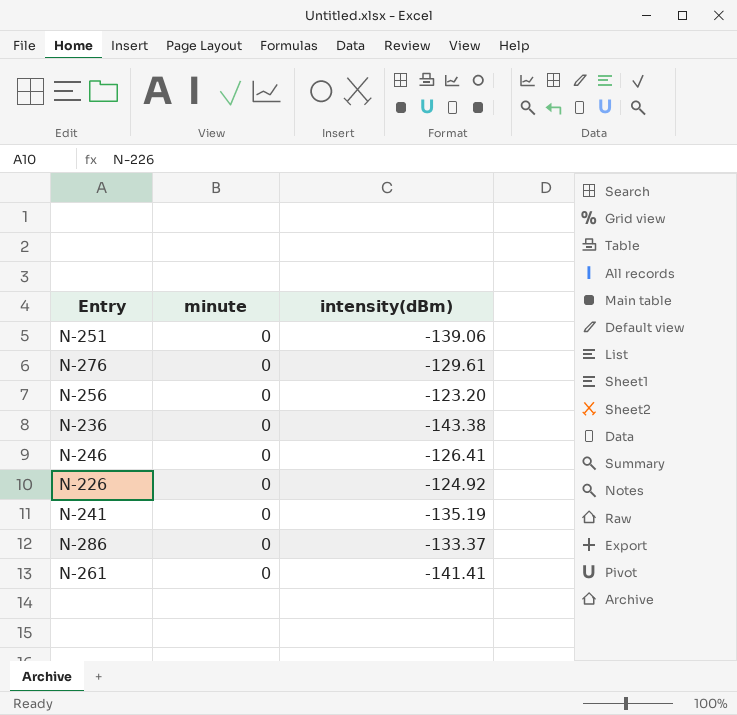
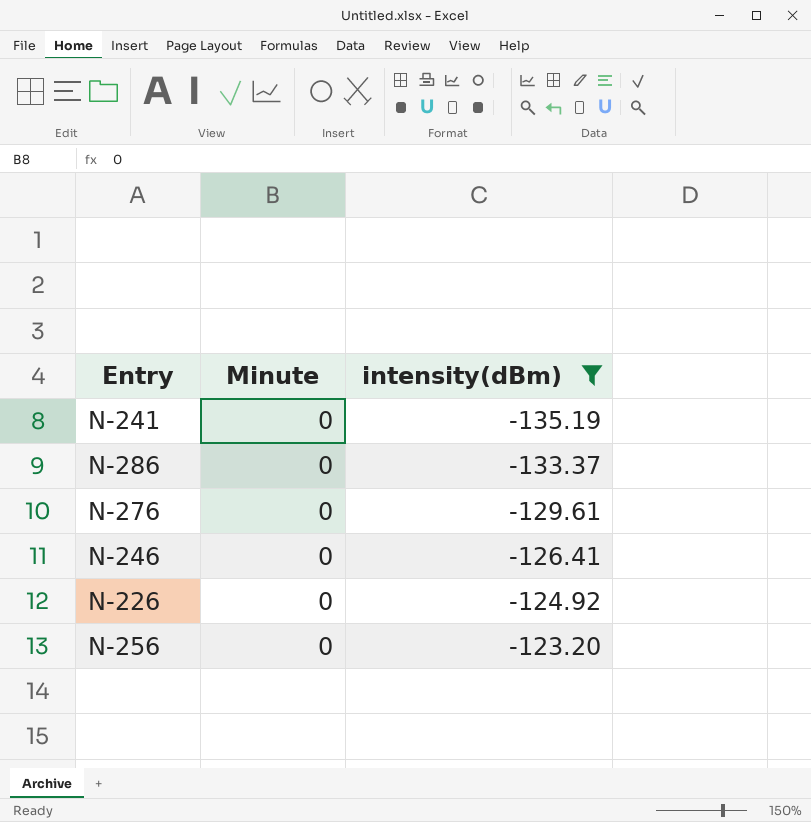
filter: none -> intensity(dBm) >= -135.19
row order: none -> intensity(dBm) ascending
column name: minute -> Minute

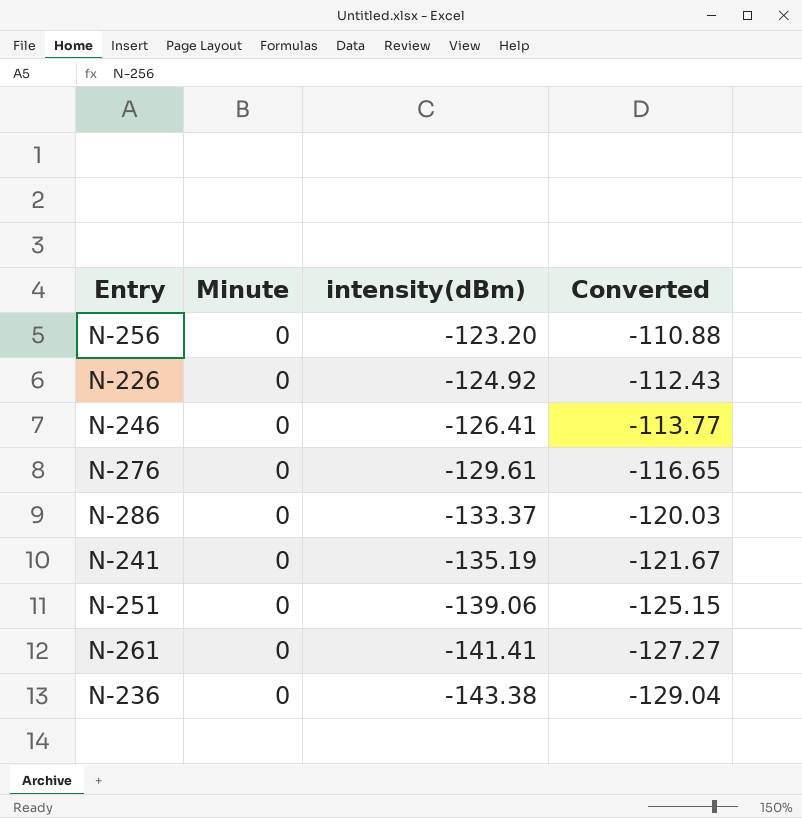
filter: intensity(dBm) >= -135.19 -> none
row order: intensity(dBm) ascending -> intensity(dBm) descending
column Converted | formula: none -> [intensity(dBm)] * 0.9

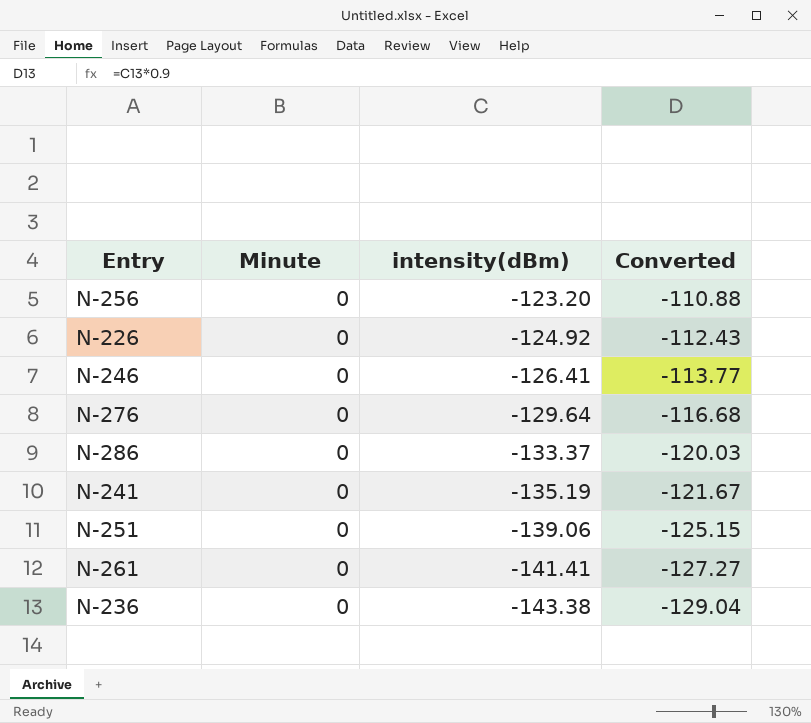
N-276 | intensity(dBm): -129.61 -> -129.64
N-276 | Converted: -116.65 -> -116.68

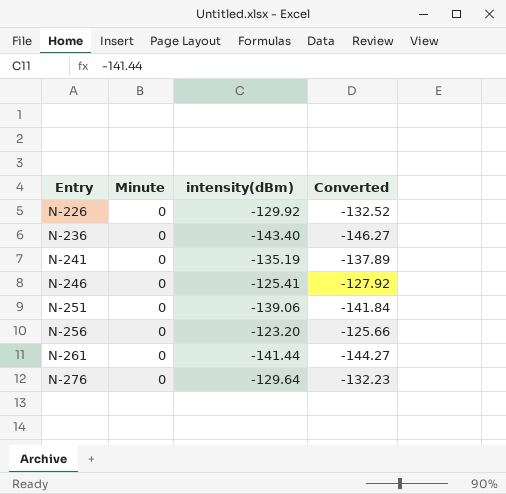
row order: intensity(dBm) descending -> Entry ascending
column Converted | formula: [intensity(dBm)] * 0.9 -> [intensity(dBm)] * 1.02
row N-286: 0 | -133.37 | -120.03 -> none
N-226 | intensity(dBm): -124.92 -> -129.92
N-236 | intensity(dBm): -143.38 -> -143.40
N-246 | intensity(dBm): -126.41 -> -125.41
N-261 | intensity(dBm): -141.41 -> -141.44

